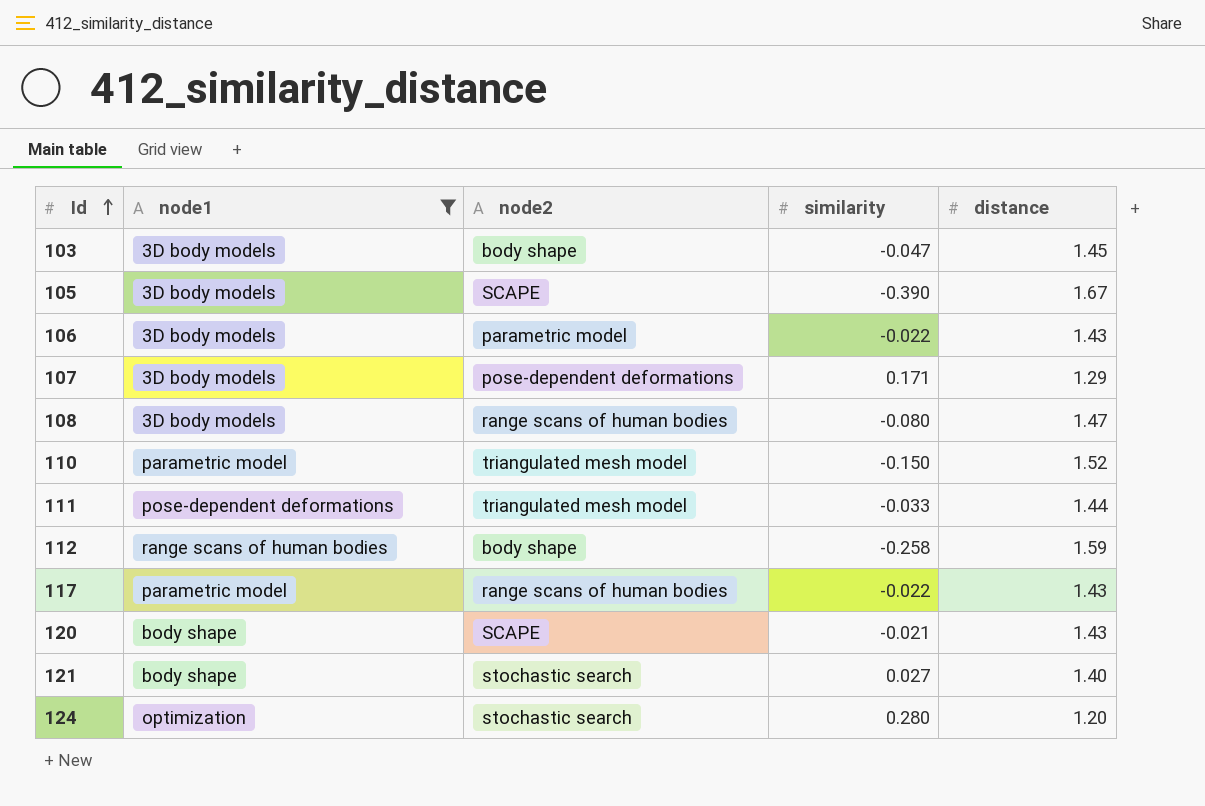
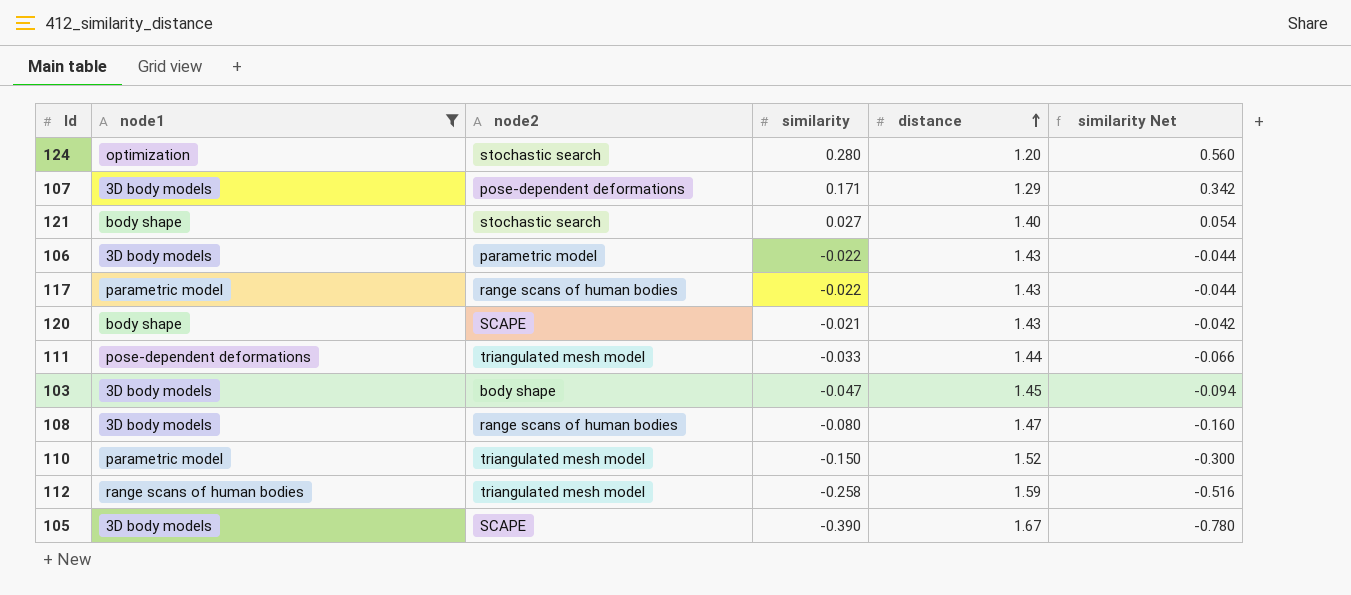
row order: Id ascending -> distance ascending
column similarity Net | formula: none -> [similarity] * 2
112 | node2: body shape -> triangulated mesh model

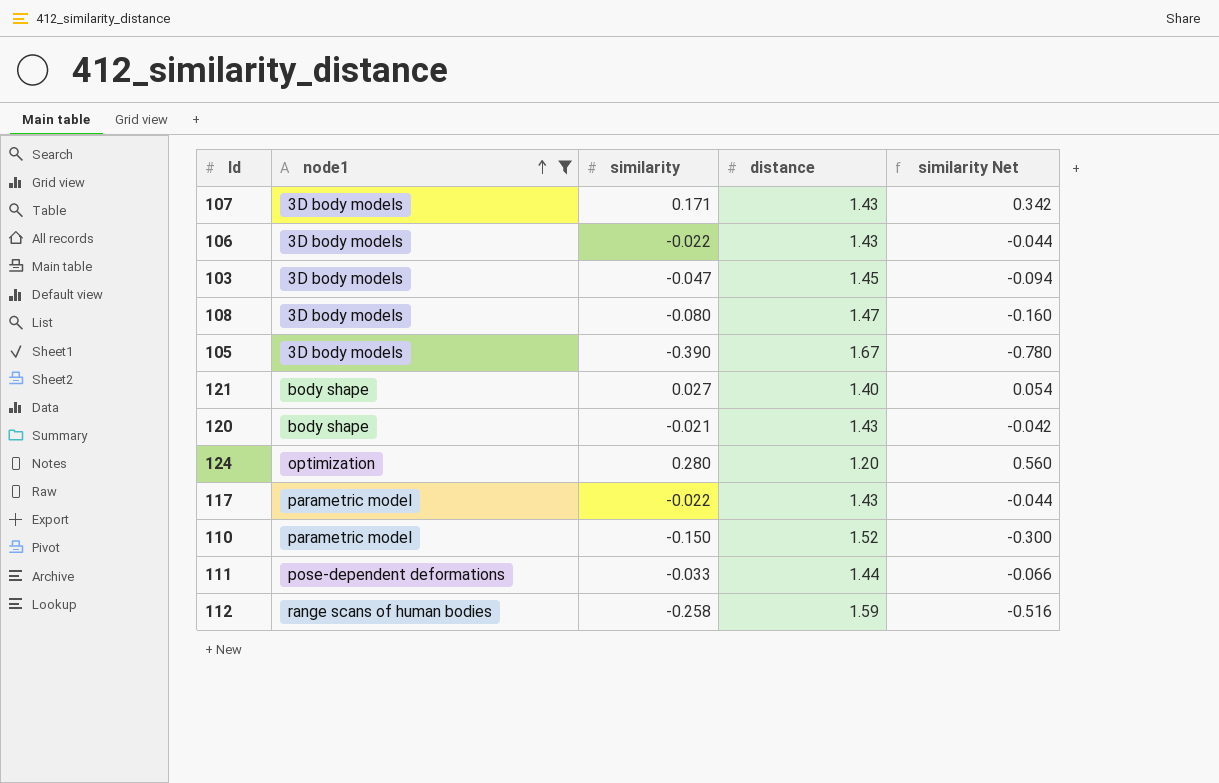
row order: distance ascending -> node1 ascending
column node2 | position: 3 -> none
107 | distance: 1.29 -> 1.43

